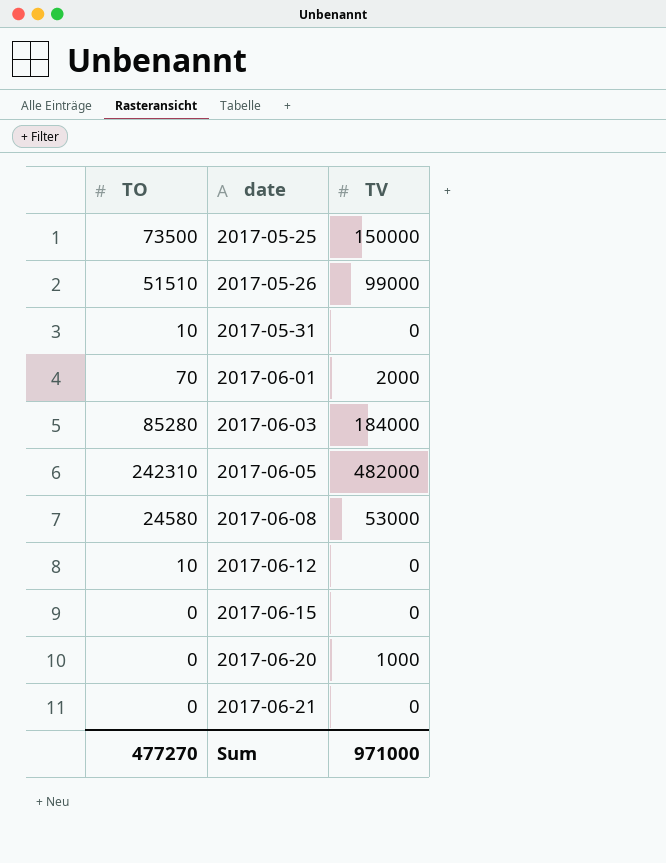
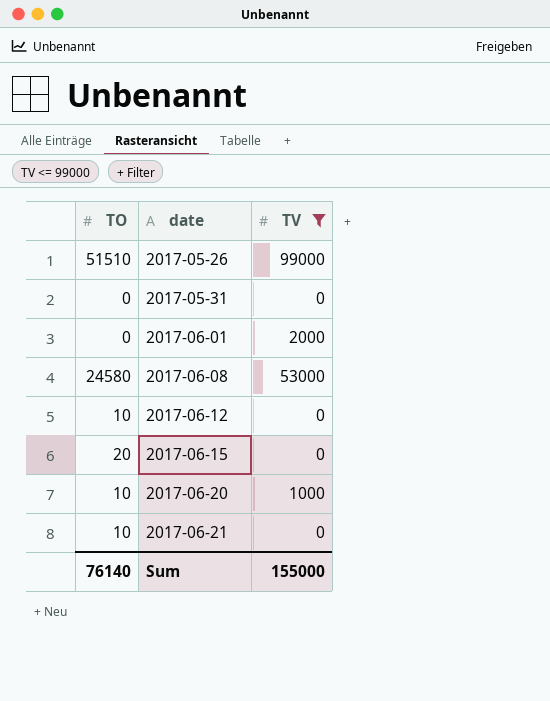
filter: none -> TV <= 99000
2017-05-31 | TO: 10 -> 0
2017-06-01 | TO: 70 -> 0
2017-06-15 | TO: 0 -> 20
2017-06-20 | TO: 0 -> 10
2017-06-21 | TO: 0 -> 10
Sum | TO: 477270 -> 76140
Sum | TV: 971000 -> 155000

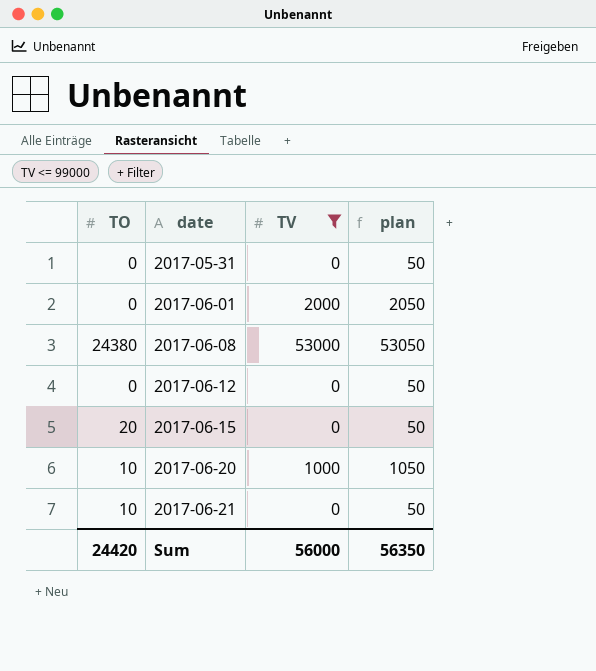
column plan | formula: none -> [TV] + 50
row 2017-05-26: 51510 | 99000 -> none
2017-06-08 | TO: 24580 -> 24380
2017-06-12 | TO: 10 -> 0
Sum | TO: 76140 -> 24420
Sum | TV: 155000 -> 56000

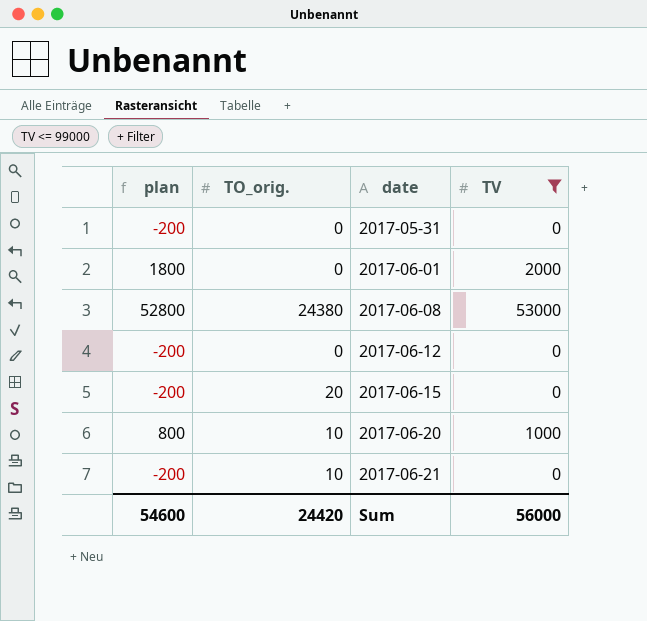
column plan | formula: [TV] + 50 -> [TV] - 200
column plan | position: 4 -> 1
column name: TO -> TO_orig.
Sum | plan: 56350 -> 54600

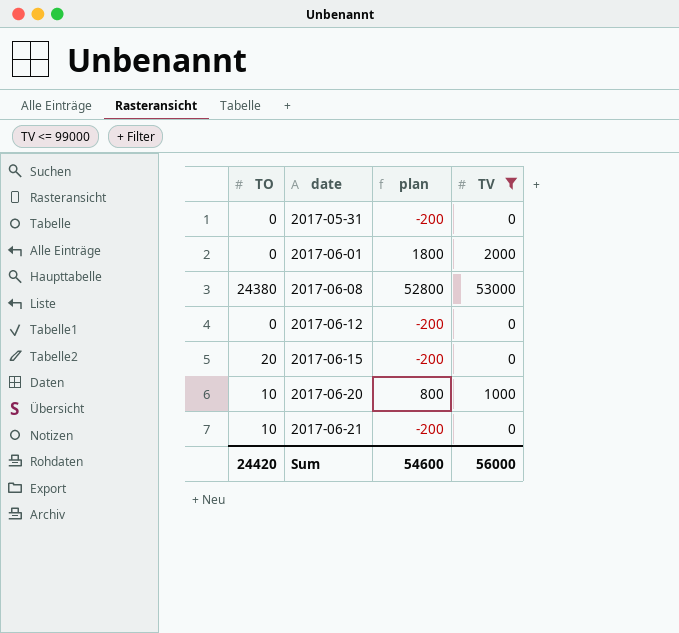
column name: TO_orig. -> TO
column plan | position: 1 -> 3

